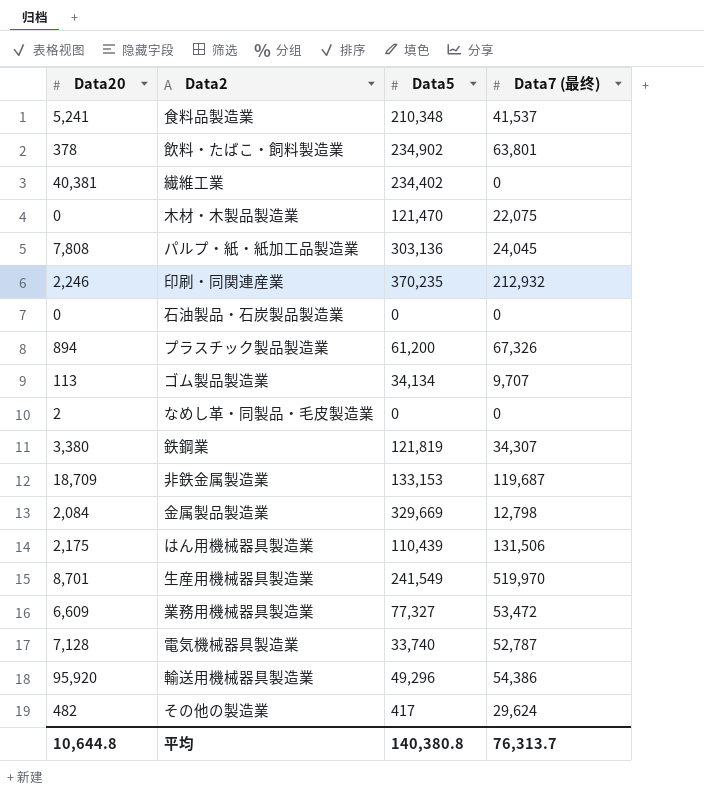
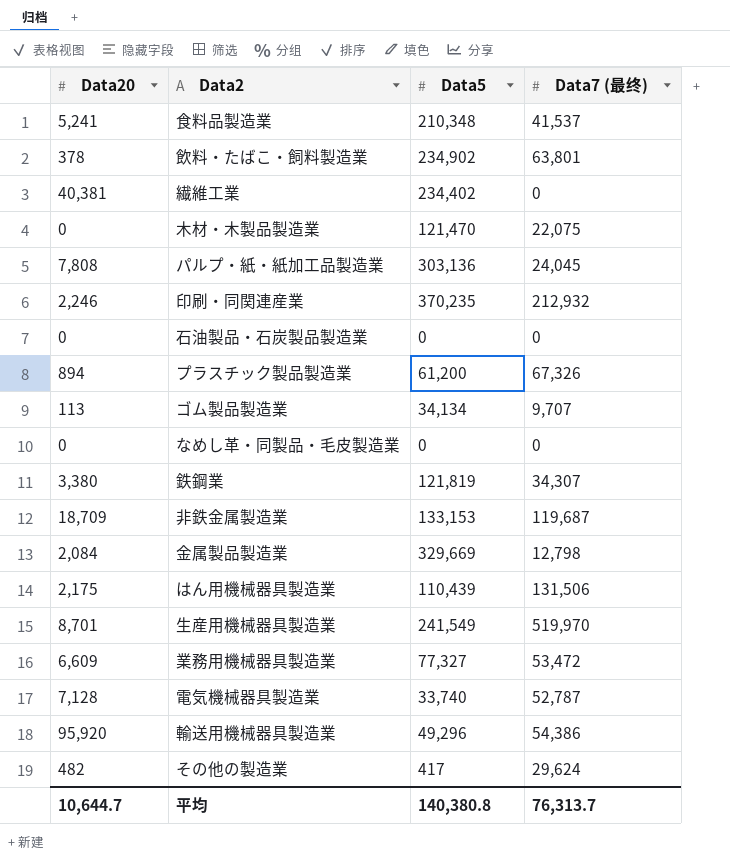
なめし革・同製品・毛皮製造業 | Data20: 2 -> 0
平均 | Data20: 10,644.8 -> 10,644.7

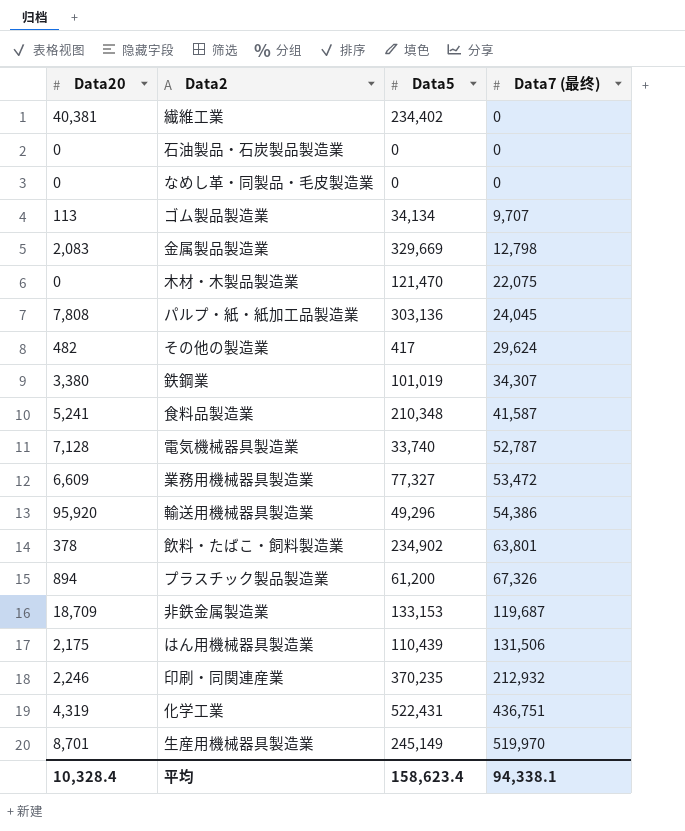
row order: none -> Data7 (最终) ascending
金属製品製造業 | Data20: 2,084 -> 2,083
鉄鋼業 | Data5: 121,819 -> 101,019
食料品製造業 | Data7 (最终): 41,537 -> 41,587
row 化学工業: none -> 4,319 | 522,431 | 436,751
生産用機械器具製造業 | Data5: 241,549 -> 245,149
平均 | Data20: 10,644.7 -> 10,328.4
平均 | Data5: 140,380.8 -> 158,623.4
平均 | Data7 (最终): 76,313.7 -> 94,338.1

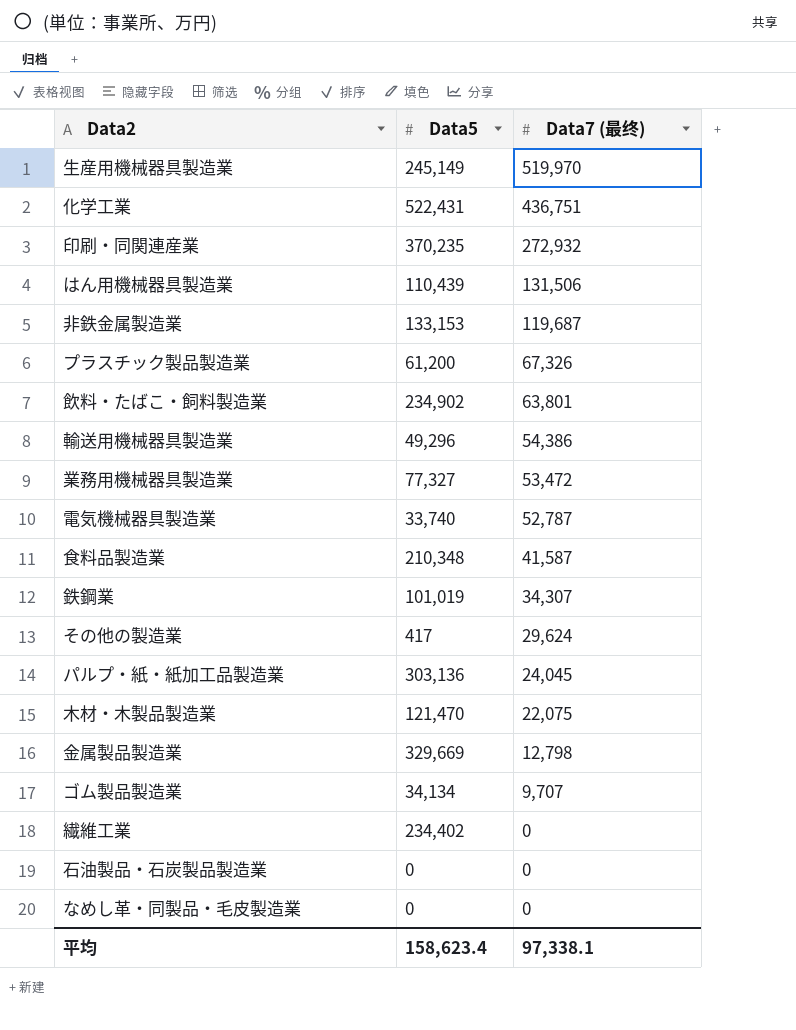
row order: Data7 (最终) ascending -> Data7 (最终) descending
column Data20 | position: 1 -> none
印刷・同関連産業 | Data7 (最终): 212,932 -> 272,932
平均 | Data7 (最终): 94,338.1 -> 97,338.1

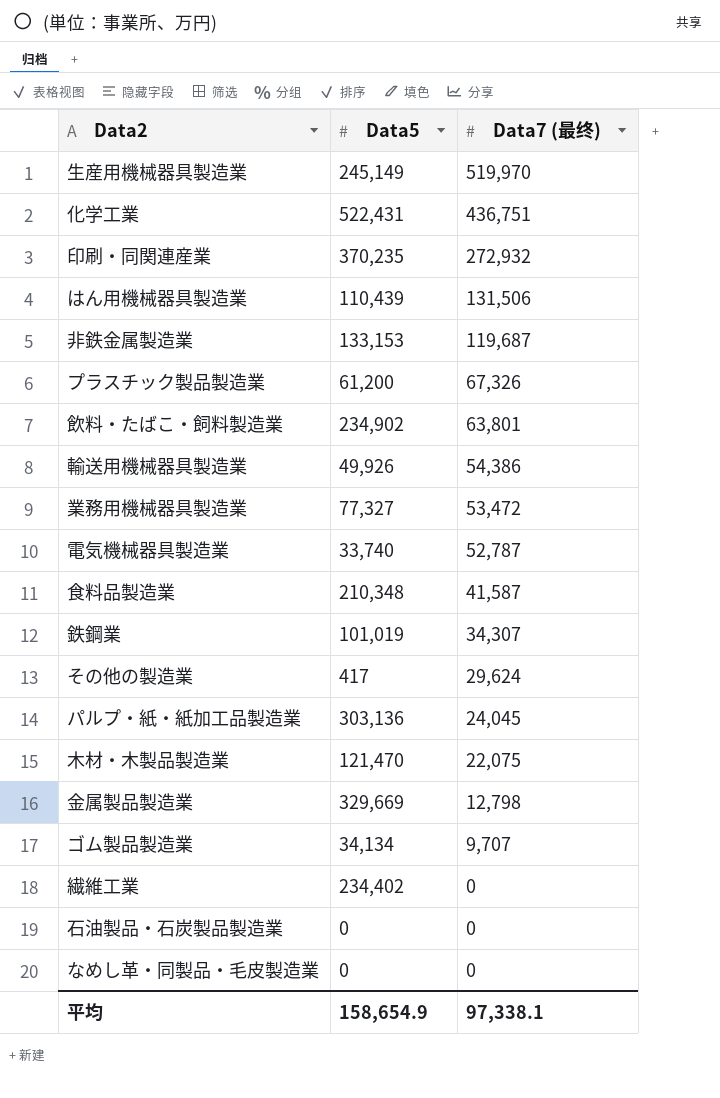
輸送用機械器具製造業 | Data5: 49,296 -> 49,926
平均 | Data5: 158,623.4 -> 158,654.9

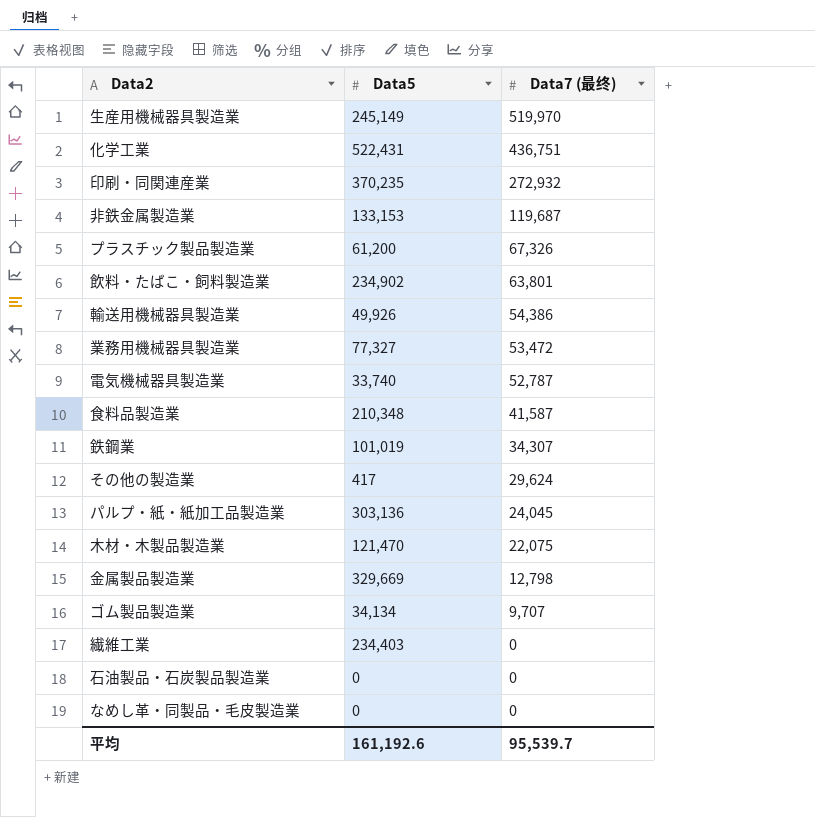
row はん用機械器具製造業: 110,439 | 131,506 -> none
繊維工業 | Data5: 234,402 -> 234,403
平均 | Data5: 158,654.9 -> 161,192.6
平均 | Data7 (最终): 97,338.1 -> 95,539.7

